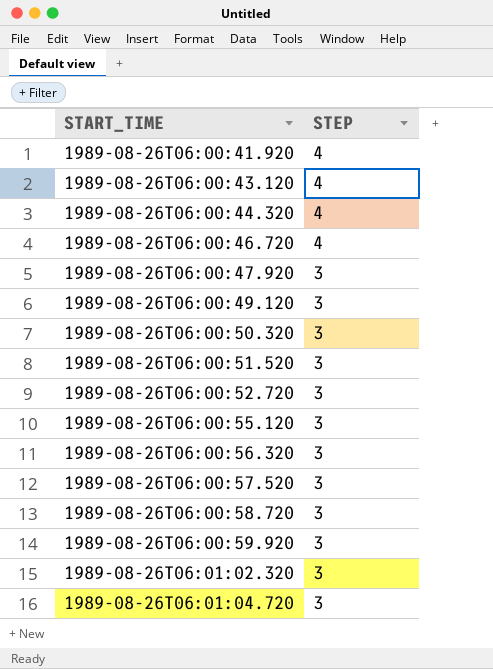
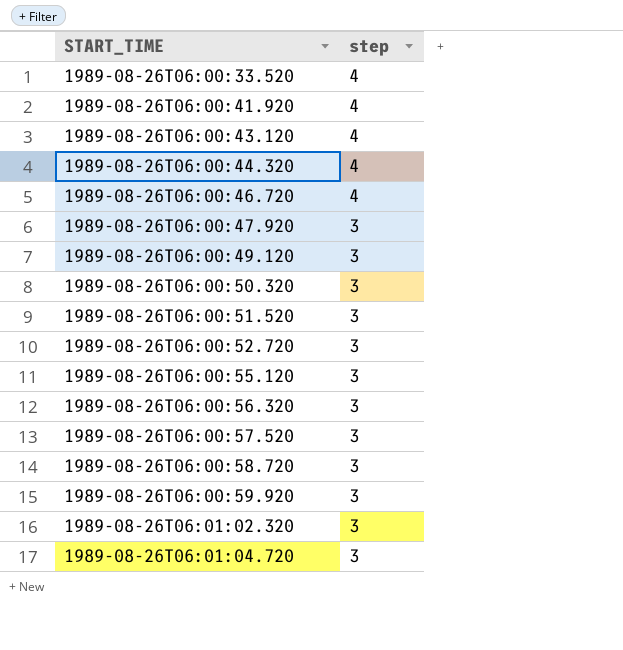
column name: STEP -> step
row 1989-08-26T06:00:33.520: none -> 4

